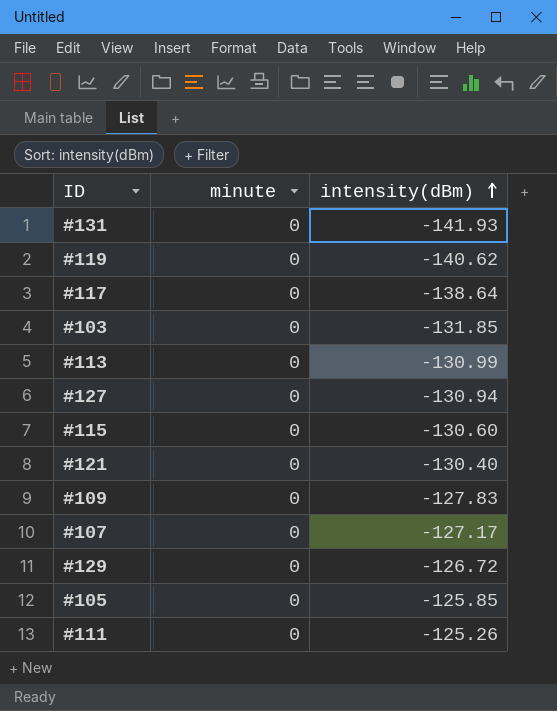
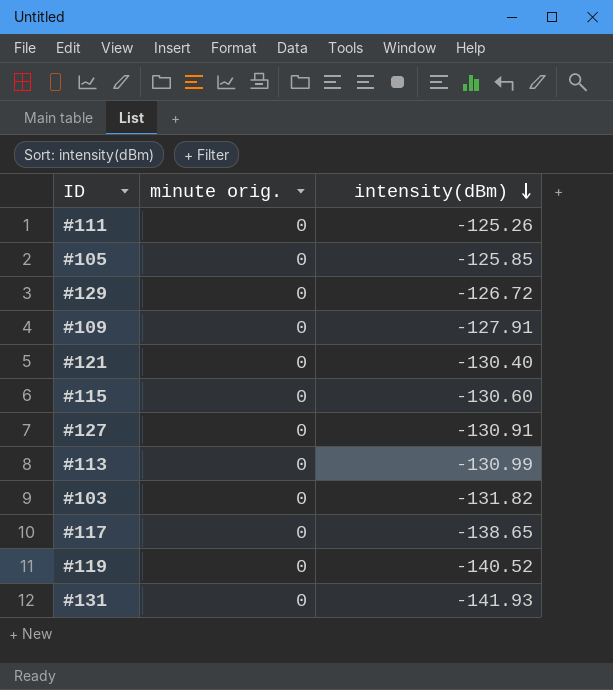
row order: intensity(dBm) ascending -> intensity(dBm) descending
column name: minute -> minute orig.
row #107: 0 | -127.17 -> none
#109 | intensity(dBm): -127.83 -> -127.91
#127 | intensity(dBm): -130.94 -> -130.91
#103 | intensity(dBm): -131.85 -> -131.82
#117 | intensity(dBm): -138.64 -> -138.65
#119 | intensity(dBm): -140.62 -> -140.52

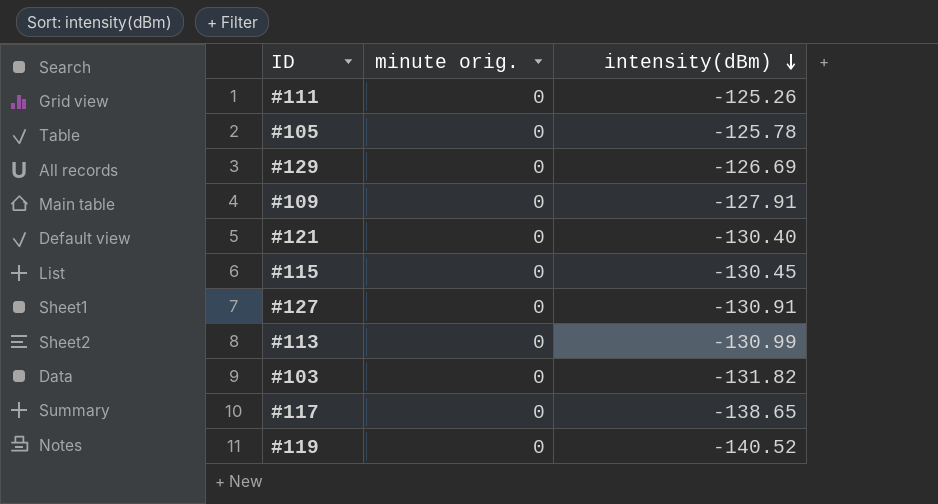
row #131: 0 | -141.93 -> none
#105 | intensity(dBm): -125.85 -> -125.78
#129 | intensity(dBm): -126.72 -> -126.69
#115 | intensity(dBm): -130.60 -> -130.45

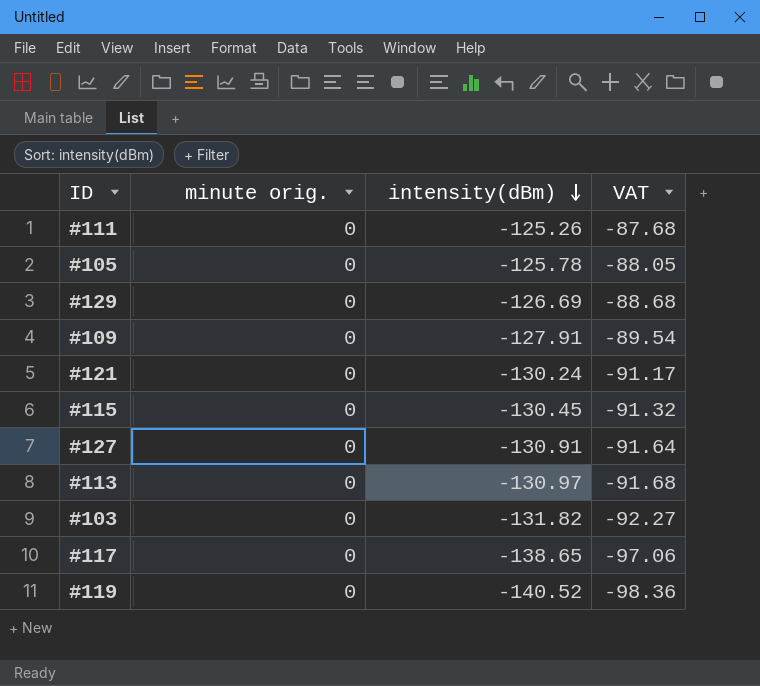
column VAT | formula: none -> [intensity(dBm)] * 0.7
#121 | intensity(dBm): -130.40 -> -130.24
#113 | intensity(dBm): -130.99 -> -130.97

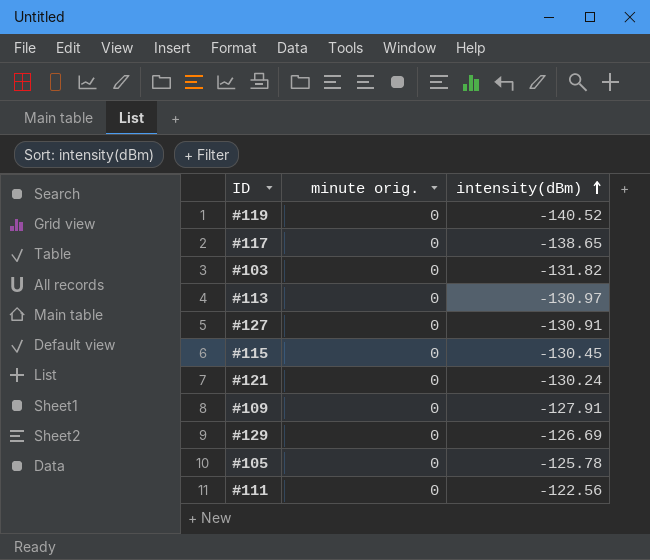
row order: intensity(dBm) descending -> intensity(dBm) ascending
column VAT | formula: [intensity(dBm)] * 0.7 -> none
#111 | intensity(dBm): -125.26 -> -122.56

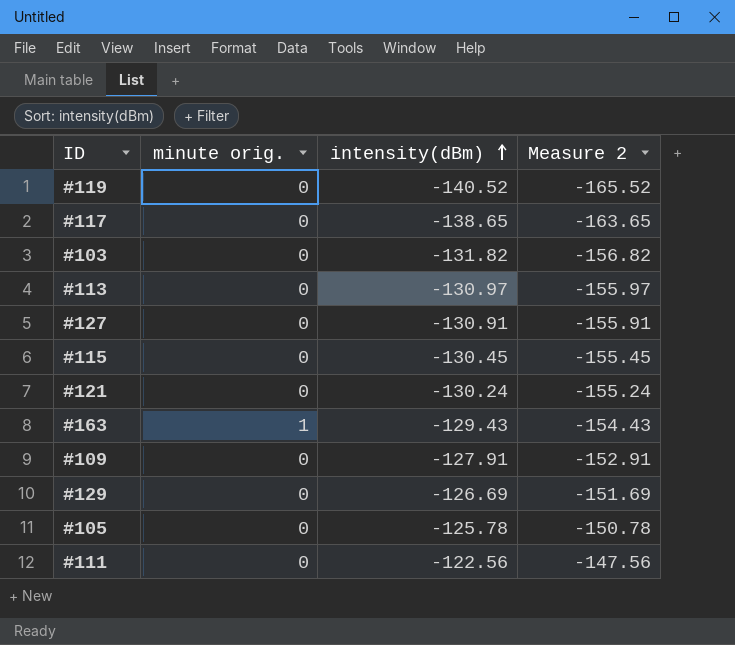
column Measure 2 | formula: none -> [intensity(dBm)] - 25
row #163: none -> 1 | -129.43 | -154.43

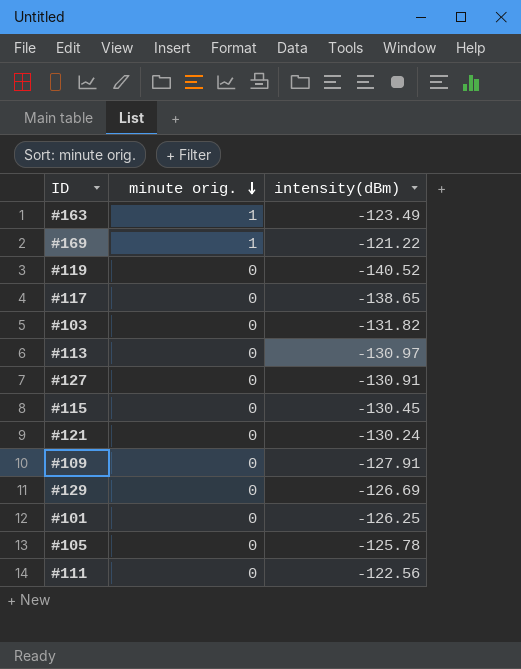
row order: intensity(dBm) ascending -> minute orig. descending
column Measure 2 | formula: [intensity(dBm)] - 25 -> none
#163 | intensity(dBm): -129.43 -> -123.49
row #169: none -> 1 | -121.22
row #101: none -> 0 | -126.25

